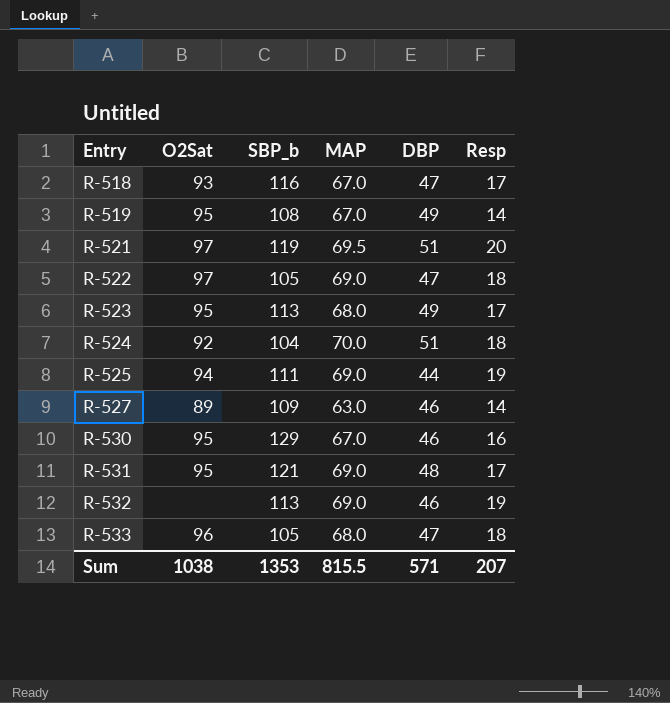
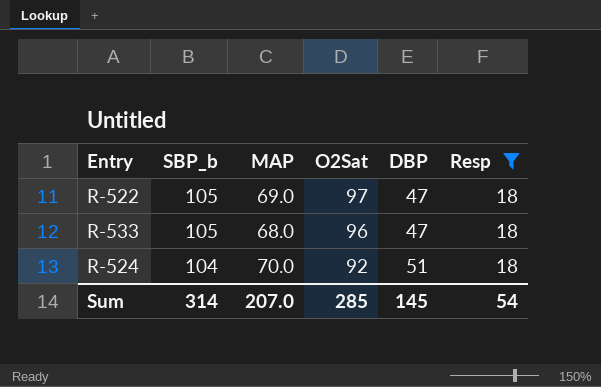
filter: none -> Resp = 18
row order: Entry ascending -> SBP_b descending
column O2Sat | position: 2 -> 4
Sum | SBP_b: 1353 -> 314
Sum | MAP: 815.5 -> 207.0
Sum | O2Sat: 1038 -> 285
Sum | DBP: 571 -> 145
Sum | Resp: 207 -> 54

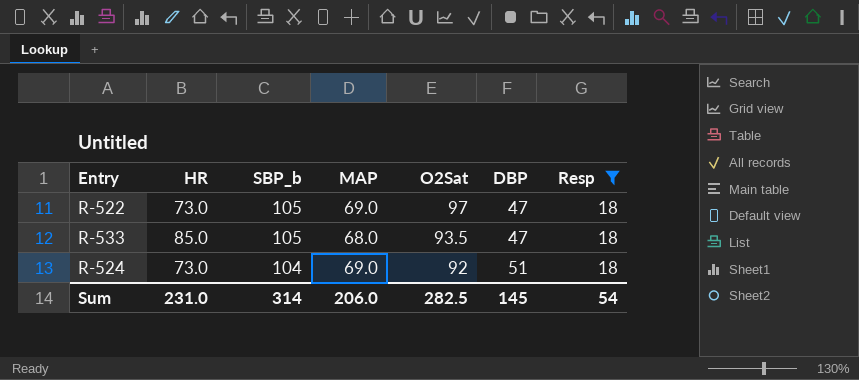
column HR | position: none -> 2
R-533 | O2Sat: 96 -> 93.5
R-524 | MAP: 70.0 -> 69.0
Sum | MAP: 207.0 -> 206.0
Sum | O2Sat: 285 -> 282.5

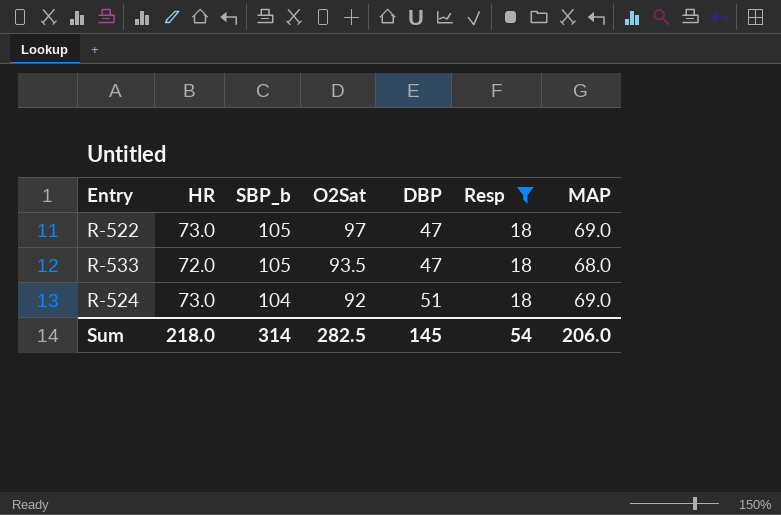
column MAP | position: 4 -> 7
R-533 | HR: 85.0 -> 72.0
Sum | HR: 231.0 -> 218.0

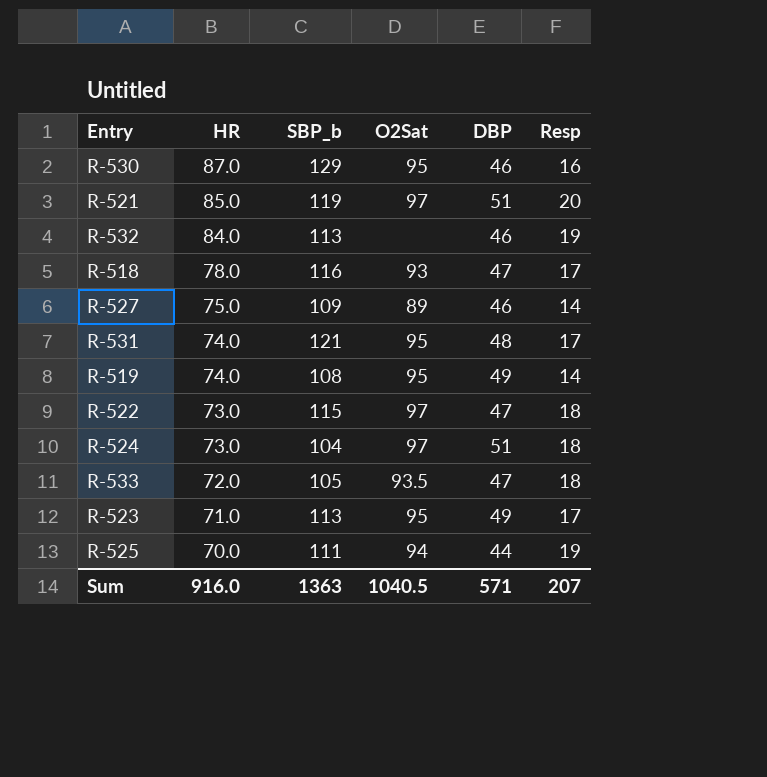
filter: Resp = 18 -> none
row order: SBP_b descending -> HR descending
column MAP | position: 7 -> none
R-522 | SBP_b: 105 -> 115
R-524 | O2Sat: 92 -> 97
Sum | HR: 218.0 -> 916.0
Sum | SBP_b: 314 -> 1363
Sum | O2Sat: 282.5 -> 1040.5
Sum | DBP: 145 -> 571
Sum | Resp: 54 -> 207

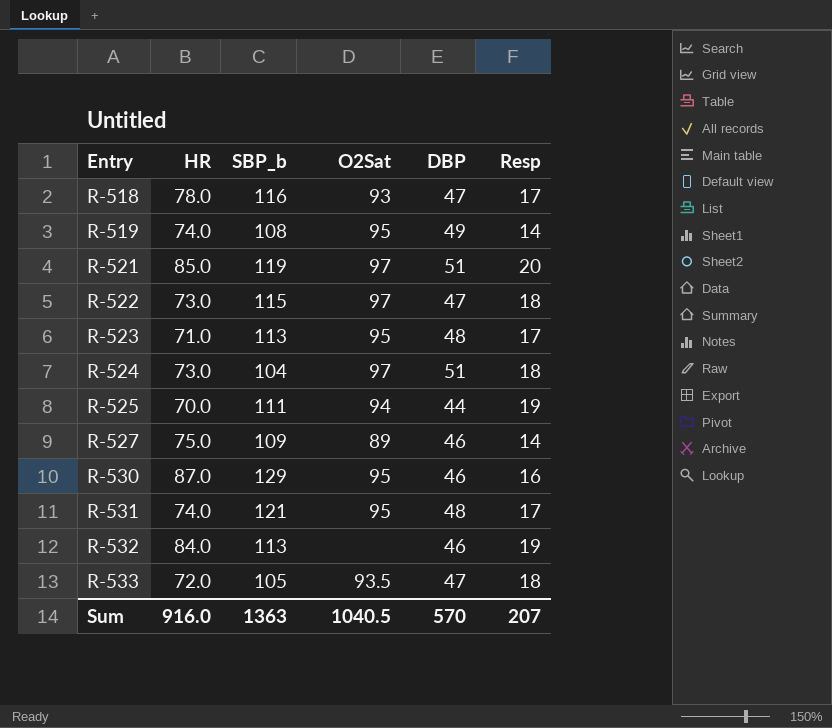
row order: HR descending -> Entry ascending
R-523 | DBP: 49 -> 48
Sum | DBP: 571 -> 570

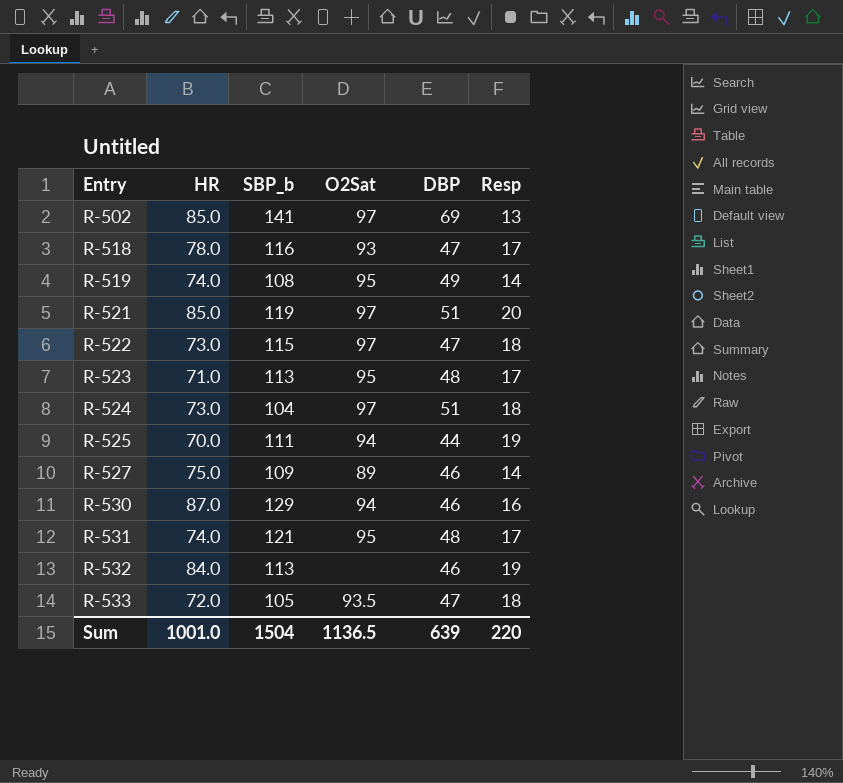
row R-502: none -> 85.0 | 141 | 97 | 69 | 13
R-530 | O2Sat: 95 -> 94
Sum | HR: 916.0 -> 1001.0
Sum | SBP_b: 1363 -> 1504
Sum | O2Sat: 1040.5 -> 1136.5
Sum | DBP: 570 -> 639
Sum | Resp: 207 -> 220

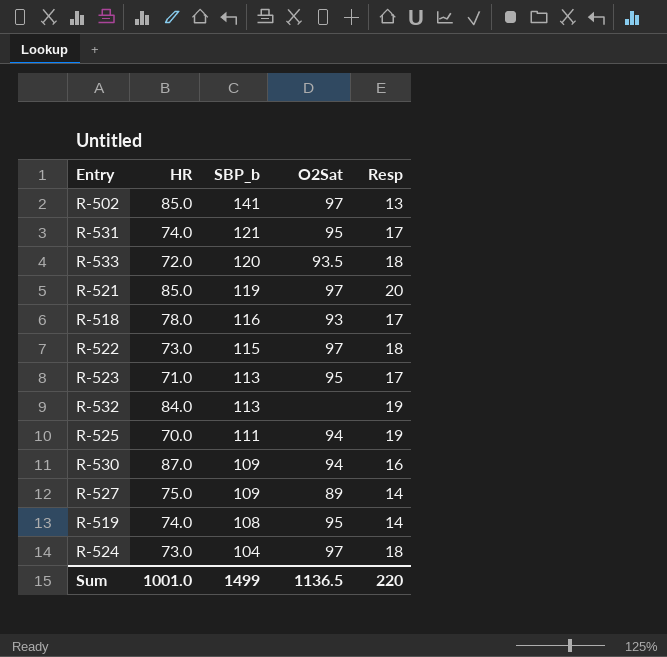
row order: Entry ascending -> SBP_b descending
column DBP | position: 5 -> none
R-533 | SBP_b: 105 -> 120
R-530 | SBP_b: 129 -> 109
Sum | SBP_b: 1504 -> 1499

